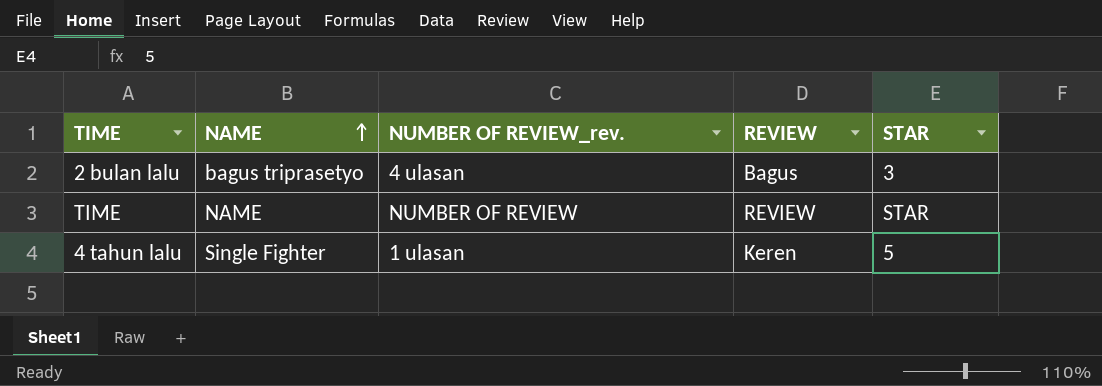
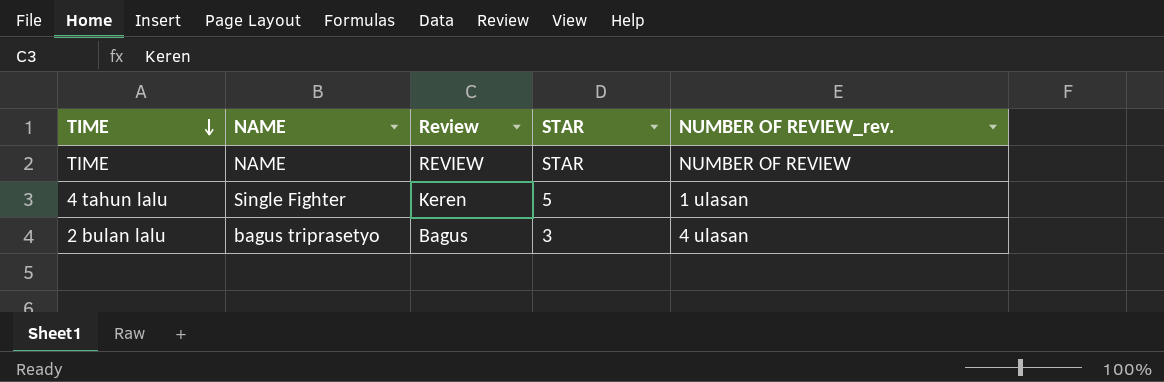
row order: NAME ascending -> TIME descending
column name: REVIEW -> Review
column NUMBER OF REVIEW_rev. | position: 3 -> 5

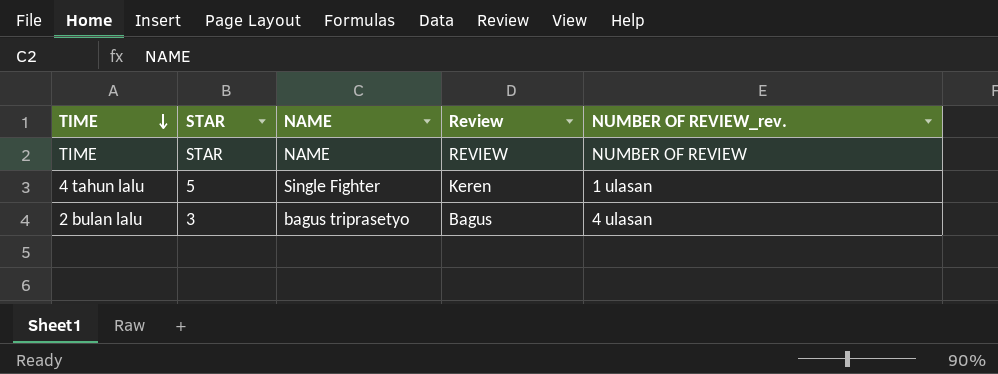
column STAR | position: 4 -> 2

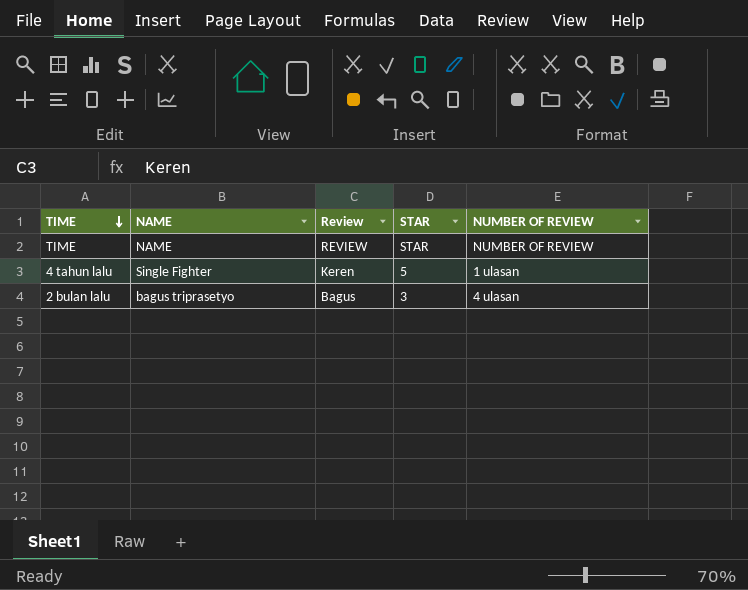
column STAR | position: 2 -> 4
column name: NUMBER OF REVIEW_rev. -> NUMBER OF REVIEW

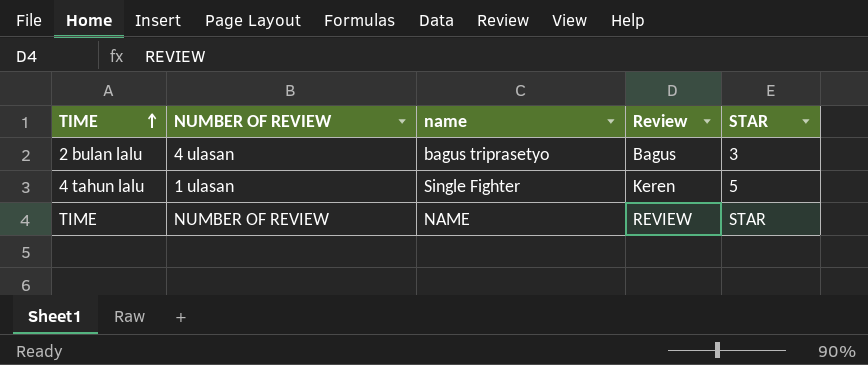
row order: TIME descending -> TIME ascending
column NUMBER OF REVIEW | position: 5 -> 2
column name: NAME -> name

